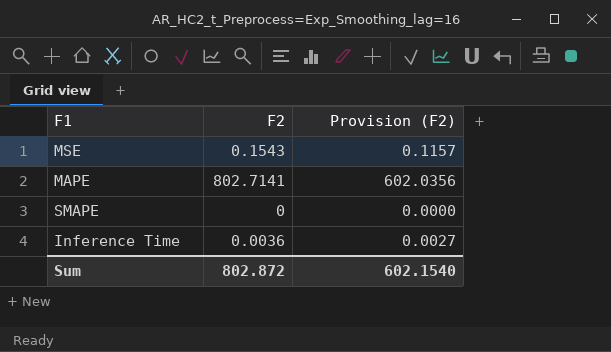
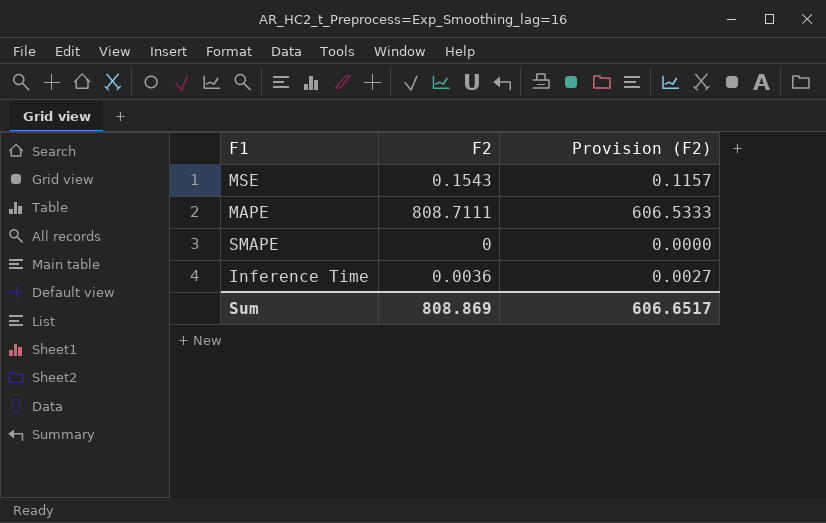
MAPE | F2: 802.7141 -> 808.7111
MAPE | Provision (F2): 602.0356 -> 606.5333
Sum | F2: 802.872 -> 808.869
Sum | Provision (F2): 602.1540 -> 606.6517

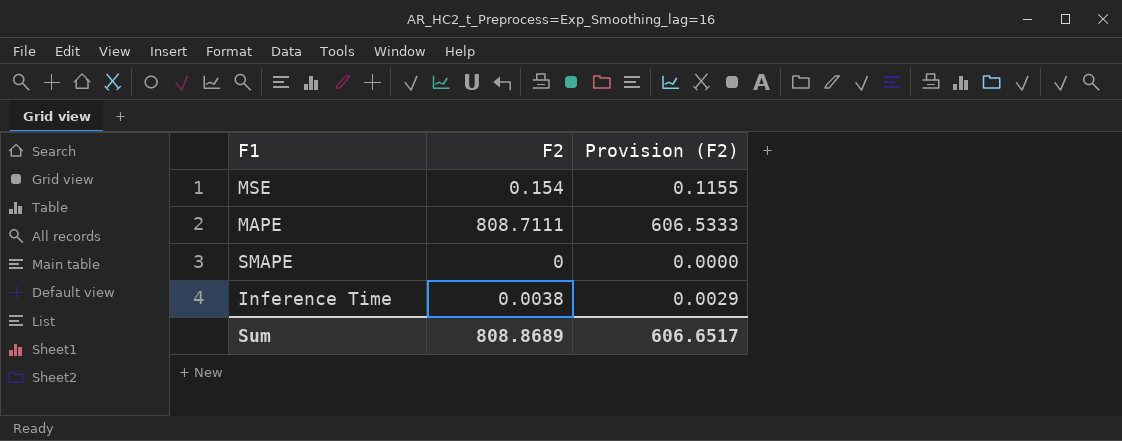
MSE | F2: 0.1543 -> 0.154
MSE | Provision (F2): 0.1157 -> 0.1155
Inference Time | F2: 0.0036 -> 0.0038
Inference Time | Provision (F2): 0.0027 -> 0.0029
Sum | F2: 808.869 -> 808.8689

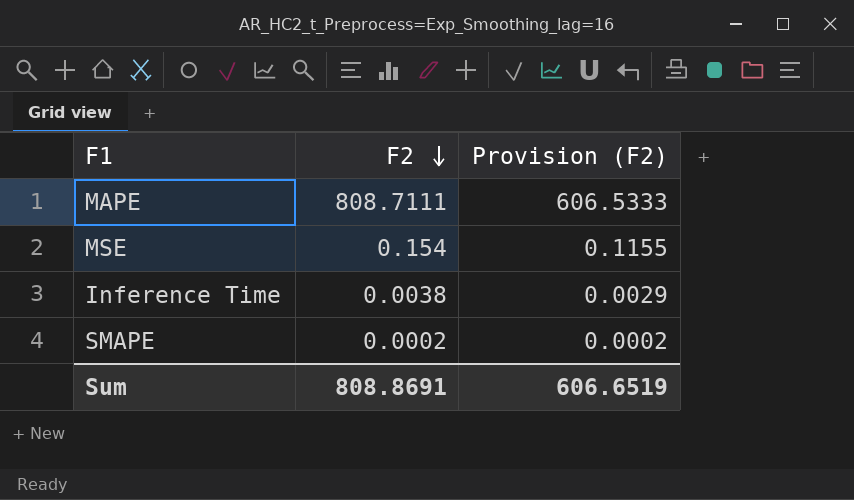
row order: none -> F2 descending
SMAPE | F2: 0 -> 0.0002
SMAPE | Provision (F2): 0.0000 -> 0.0002
Sum | F2: 808.8689 -> 808.8691
Sum | Provision (F2): 606.6517 -> 606.6519

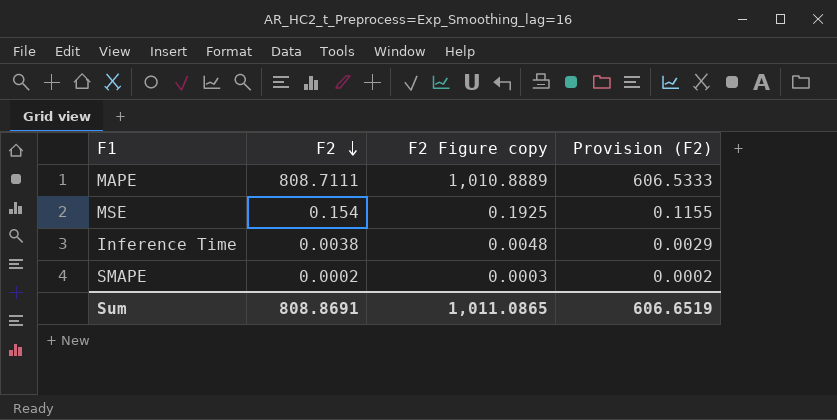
column F2 Figure copy | formula: none -> [F2] * 1.25

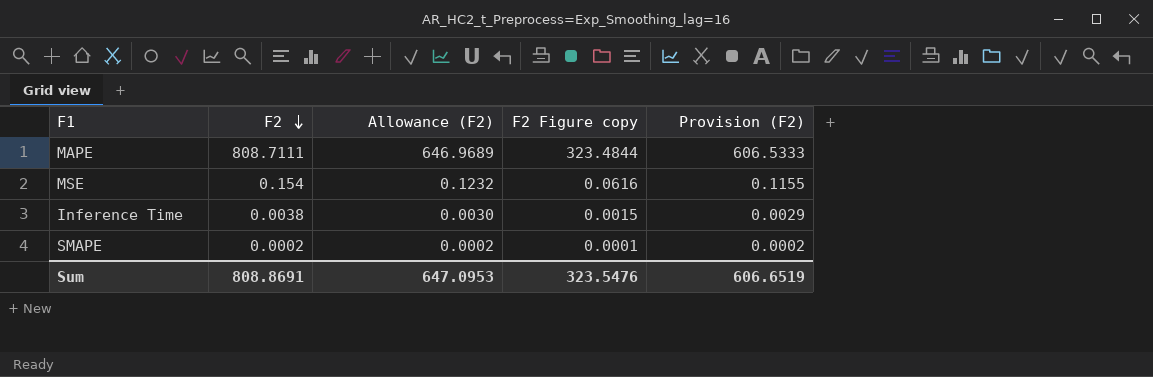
column Allowance (F2) | formula: none -> [F2] * 0.8
column F2 Figure copy | formula: [F2] * 1.25 -> [F2] * 0.4
Sum | F2 Figure copy: 1,011.0865 -> 323.5476

